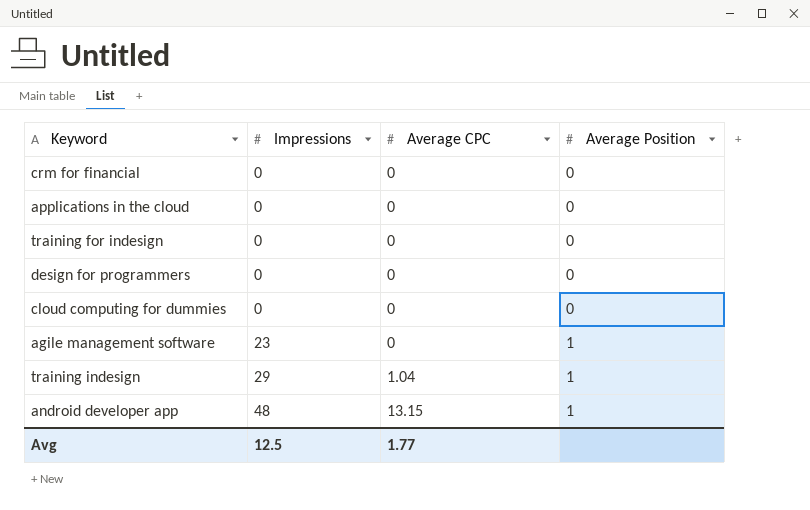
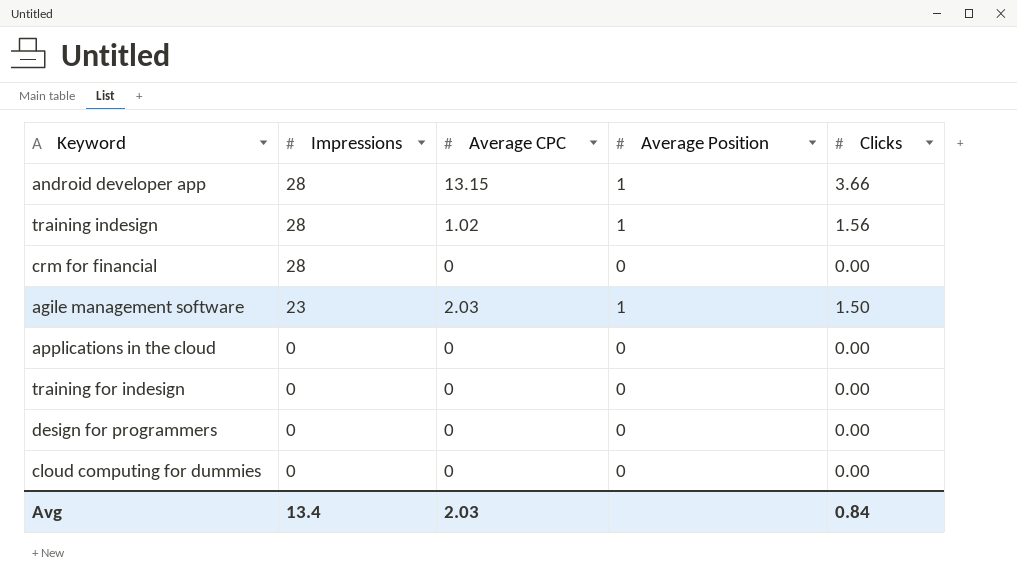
row order: Impressions ascending -> Impressions descending
column Clicks | position: none -> 5
android developer app | Impressions: 48 -> 28
training indesign | Impressions: 29 -> 28
training indesign | Average CPC: 1.04 -> 1.02
crm for financial | Impressions: 0 -> 28
agile management software | Average CPC: 0 -> 2.03
Avg | Impressions: 12.5 -> 13.4
Avg | Average CPC: 1.77 -> 2.03

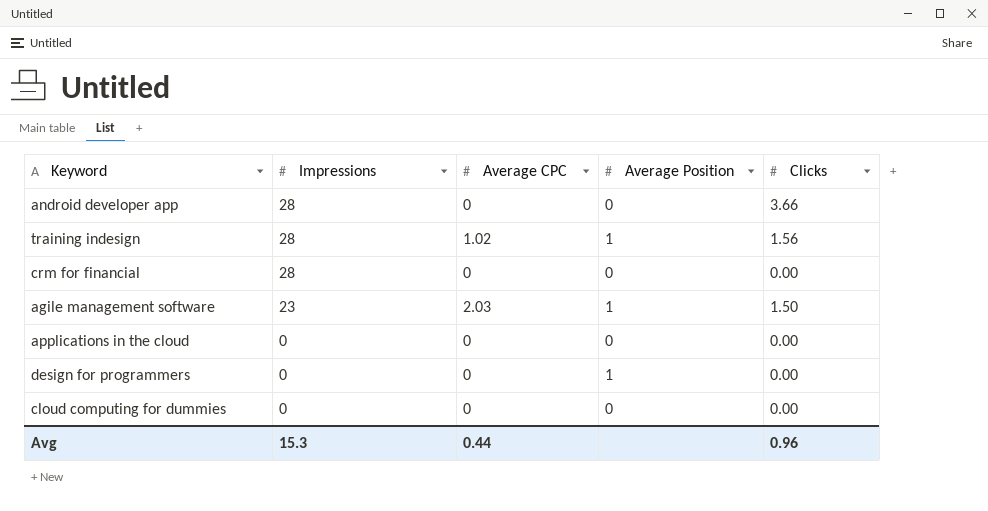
row training for indesign: 0 | 0 | 0 | 0.00 -> none
android developer app | Average CPC: 13.15 -> 0
android developer app | Average Position: 1 -> 0
design for programmers | Average Position: 0 -> 1
Avg | Impressions: 13.4 -> 15.3
Avg | Average CPC: 2.03 -> 0.44
Avg | Clicks: 0.84 -> 0.96

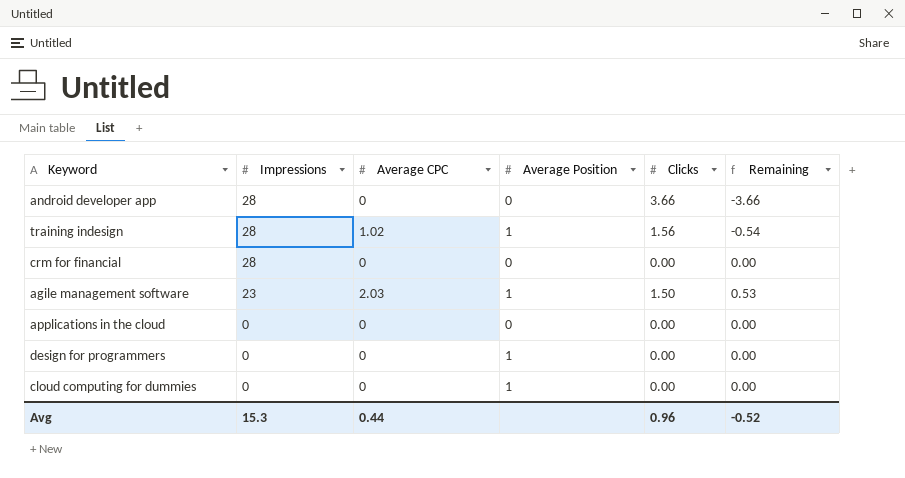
column Remaining | formula: none -> [Average CPC] - [Clicks]
cloud computing for dummies | Average Position: 0 -> 1

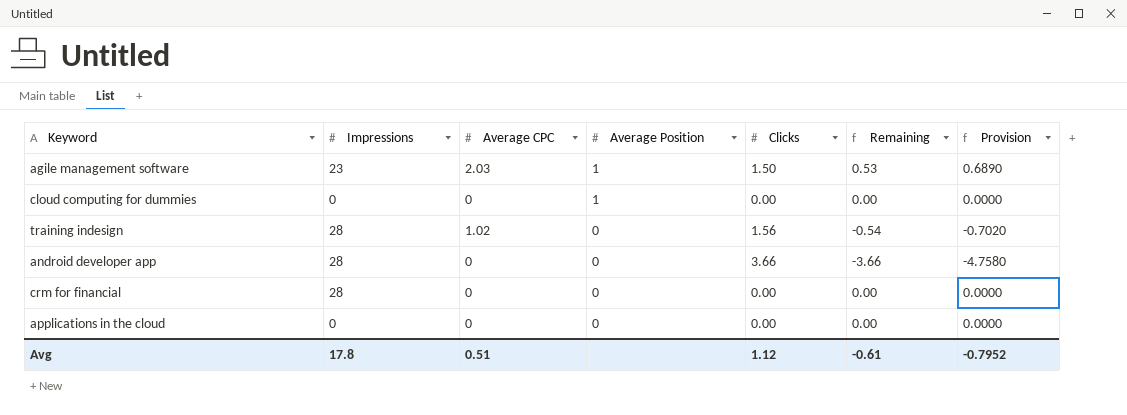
row order: Impressions descending -> Average Position descending
column Provision | formula: none -> [Remaining] * 1.3
row design for programmers: 0 | 0 | 1 | 0.00 | 0.00 -> none
training indesign | Average Position: 1 -> 0
Avg | Impressions: 15.3 -> 17.8
Avg | Average CPC: 0.44 -> 0.51
Avg | Clicks: 0.96 -> 1.12
Avg | Remaining: -0.52 -> -0.61

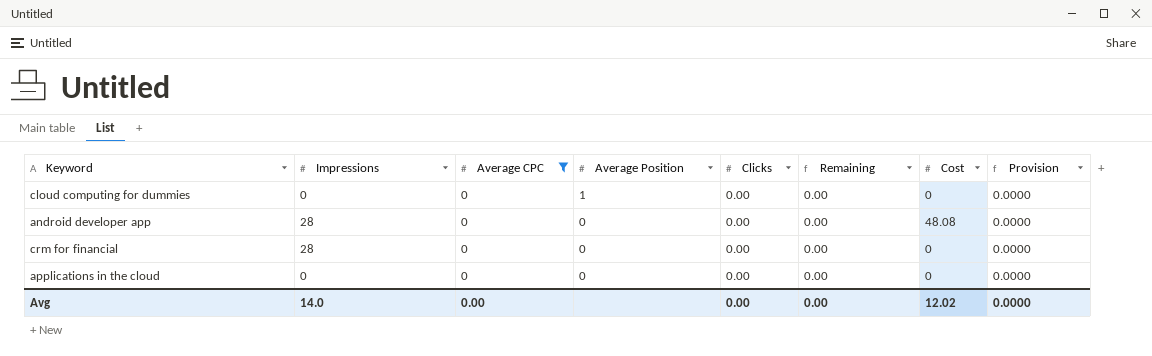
filter: none -> Average CPC = 0
column Cost | position: none -> 7
android developer app | Clicks: 3.66 -> 0.00
android developer app | Remaining: -3.66 -> 0.00
android developer app | Provision: -4.7580 -> 0.0000
Avg | Impressions: 17.8 -> 14.0
Avg | Average CPC: 0.51 -> 0.00
Avg | Clicks: 1.12 -> 0.00
Avg | Remaining: -0.61 -> 0.00
Avg | Provision: -0.7952 -> 0.0000

